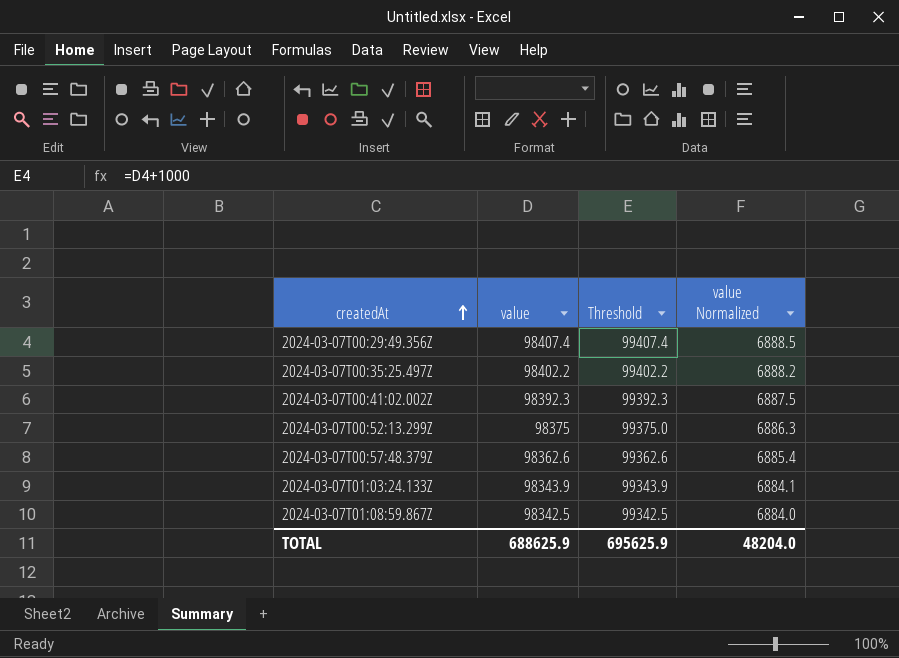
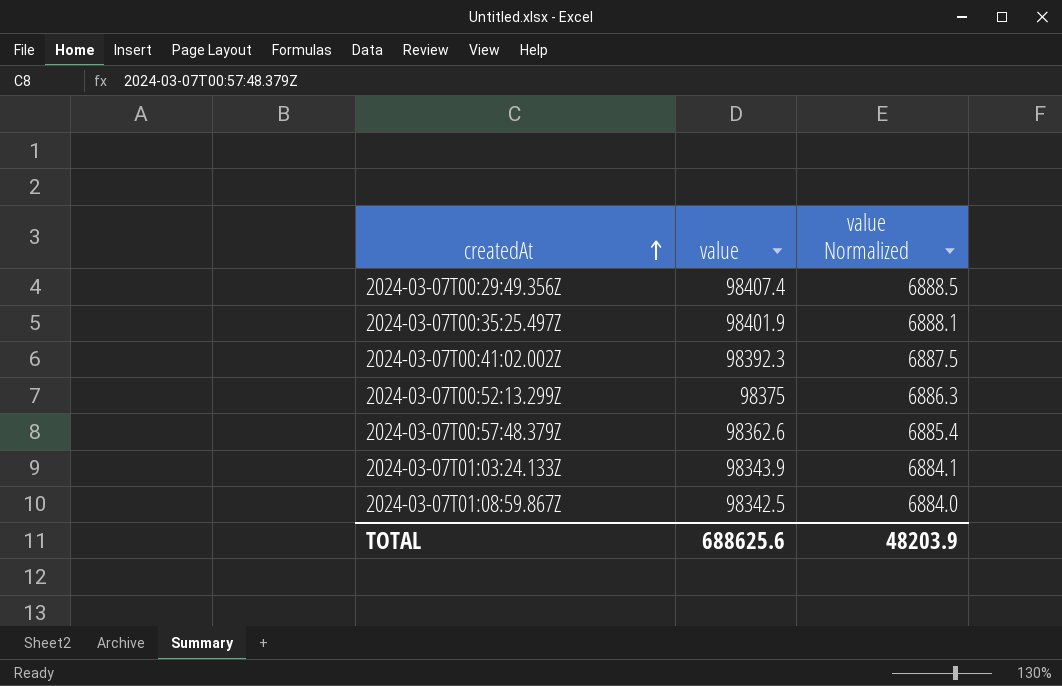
column Threshold | formula: [value] + 1000 -> none
2024-03-07T00:35:25.497Z | value: 98402.2 -> 98401.9
2024-03-07T00:35:25.497Z | value Normalized: 6888.2 -> 6888.1
TOTAL | value: 688625.9 -> 688625.6
TOTAL | value Normalized: 48204.0 -> 48203.9

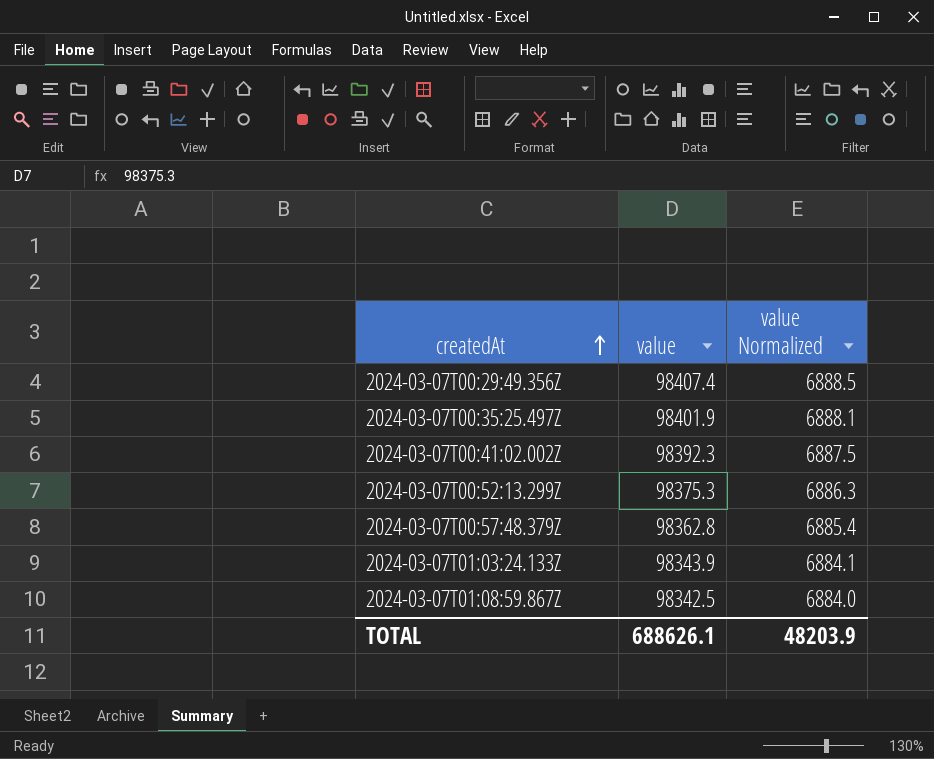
2024-03-07T00:52:13.299Z | value: 98375 -> 98375.3
2024-03-07T00:57:48.379Z | value: 98362.6 -> 98362.8
TOTAL | value: 688625.6 -> 688626.1

